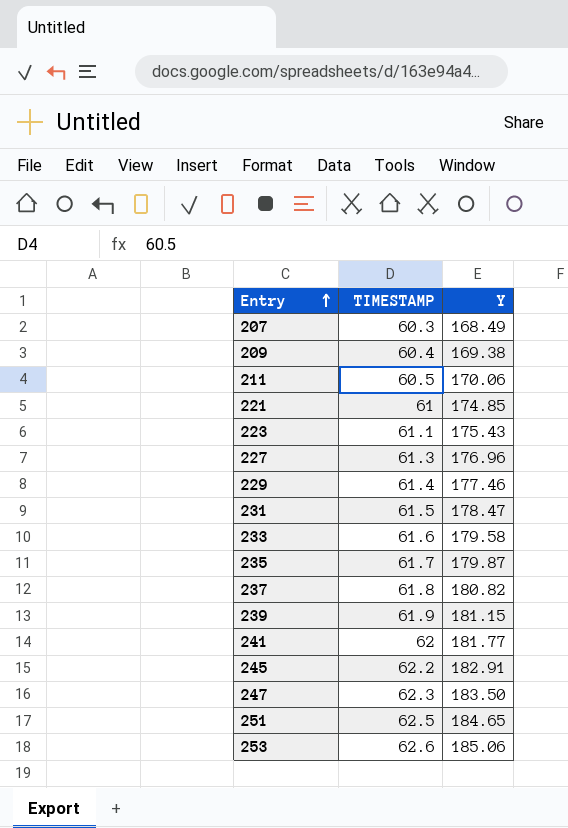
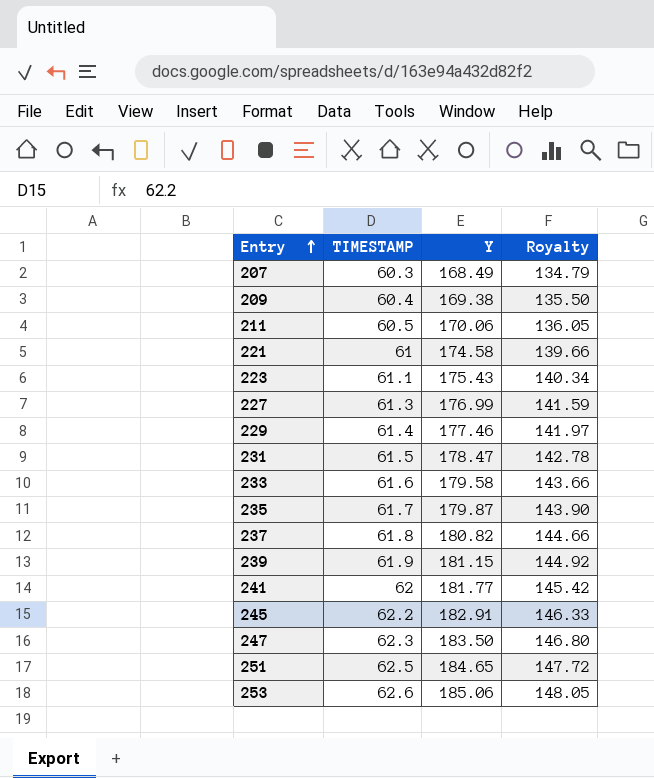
column Royalty | formula: none -> [Y] * 0.8
221 | Y: 174.85 -> 174.58
227 | Y: 176.96 -> 176.99

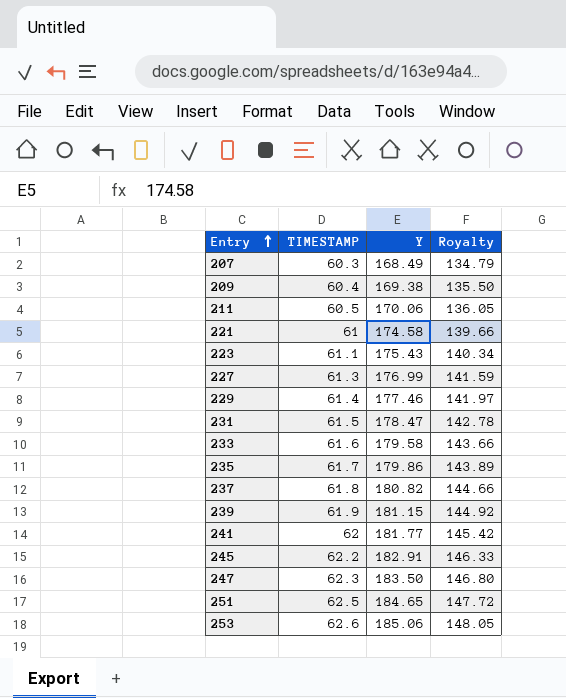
235 | Y: 179.87 -> 179.86
235 | Royalty: 143.90 -> 143.89

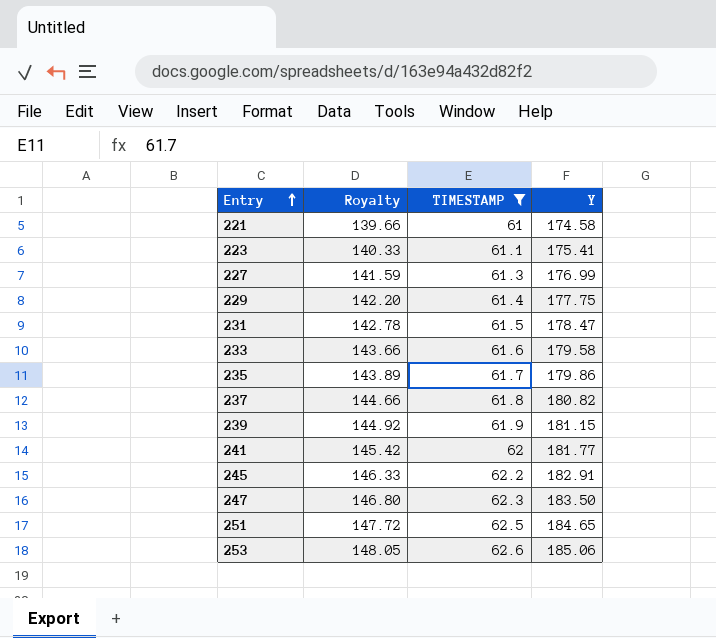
filter: none -> TIMESTAMP >= 61
column Royalty | position: 4 -> 2
223 | Royalty: 140.34 -> 140.33
223 | Y: 175.43 -> 175.41
229 | Royalty: 141.97 -> 142.20
229 | Y: 177.46 -> 177.75

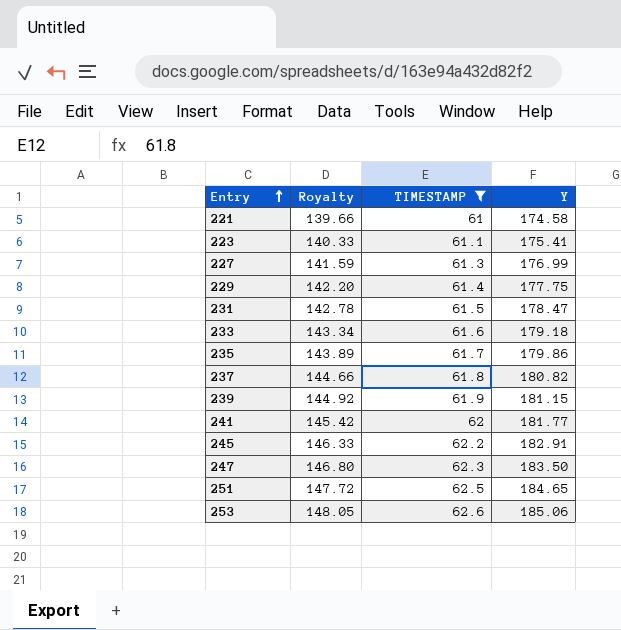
233 | Royalty: 143.66 -> 143.34
233 | Y: 179.58 -> 179.18

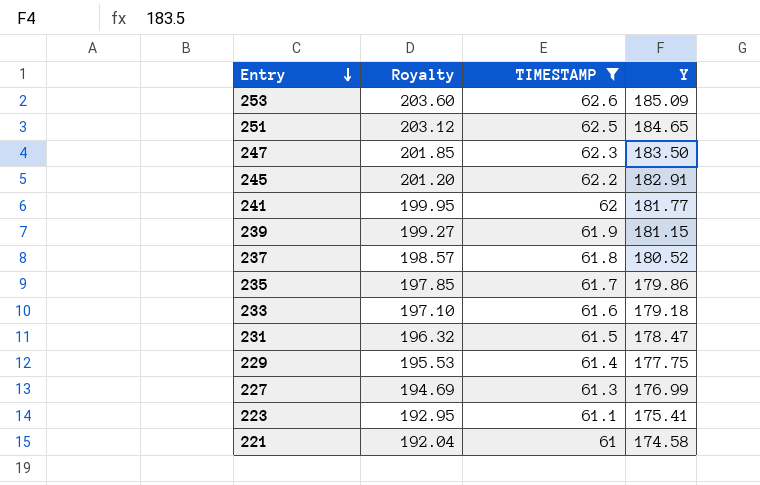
row order: Entry ascending -> Entry descending
column Royalty | formula: [Y] * 0.8 -> [Y] * 1.1
253 | Y: 185.06 -> 185.09
237 | Y: 180.82 -> 180.52

